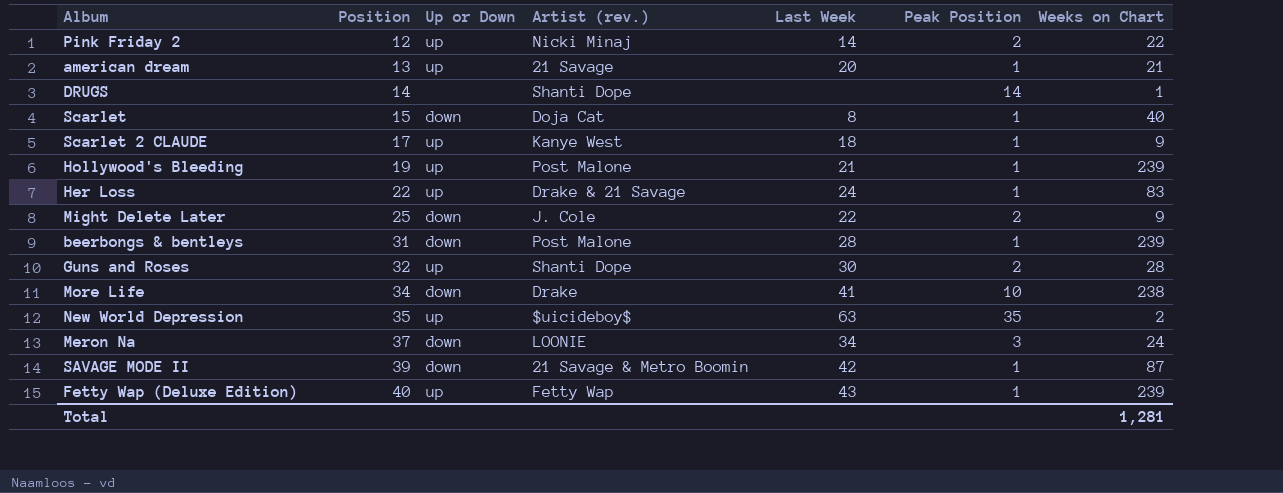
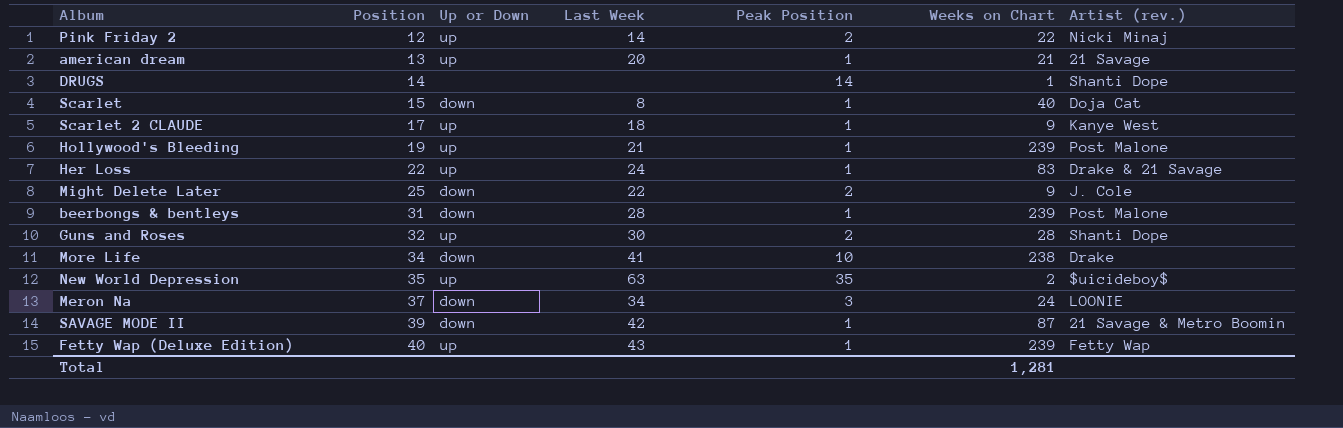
column Artist (rev.) | position: 4 -> 7

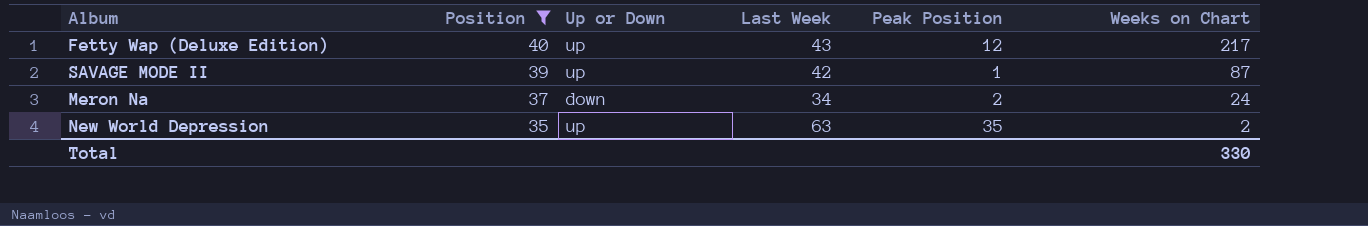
filter: none -> Position >= 35
row order: Position ascending -> Position descending
column Artist (rev.) | position: 7 -> none
Fetty Wap (Deluxe Edition) | Peak Position: 1 -> 12
Fetty Wap (Deluxe Edition) | Weeks on Chart: 239 -> 217
SAVAGE MODE II | Up or Down: down -> up
Meron Na | Peak Position: 3 -> 2
Total | Weeks on Chart: 1,281 -> 330

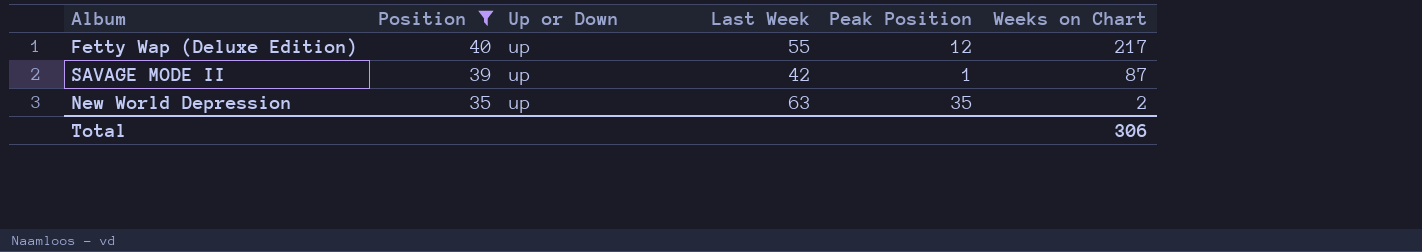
row Meron Na: 37 | down | 34 | 2 | 24 -> none
Fetty Wap (Deluxe Edition) | Last Week: 43 -> 55
Total | Weeks on Chart: 330 -> 306

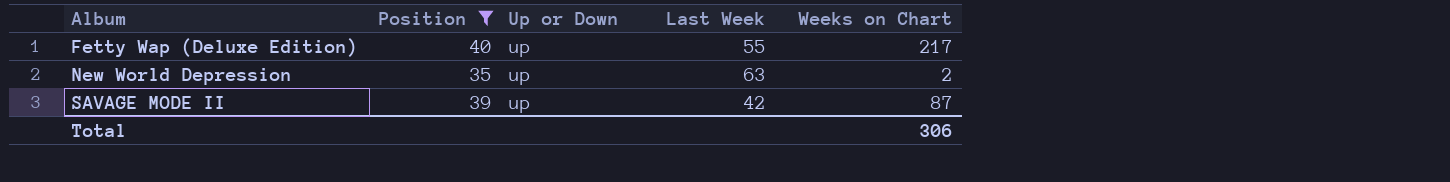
row order: Position descending -> Album ascending
column Peak Position | position: 5 -> none

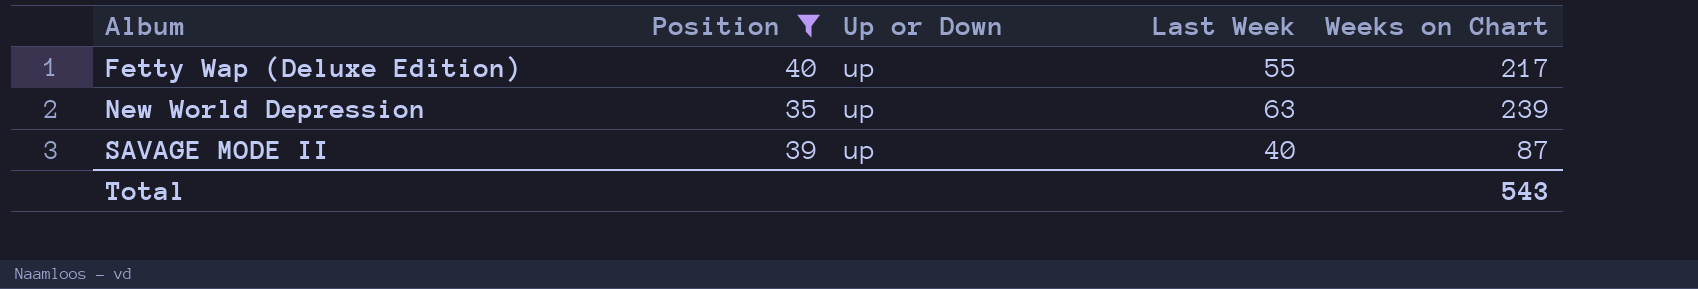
New World Depression | Weeks on Chart: 2 -> 239
SAVAGE MODE II | Last Week: 42 -> 40
Total | Weeks on Chart: 306 -> 543

